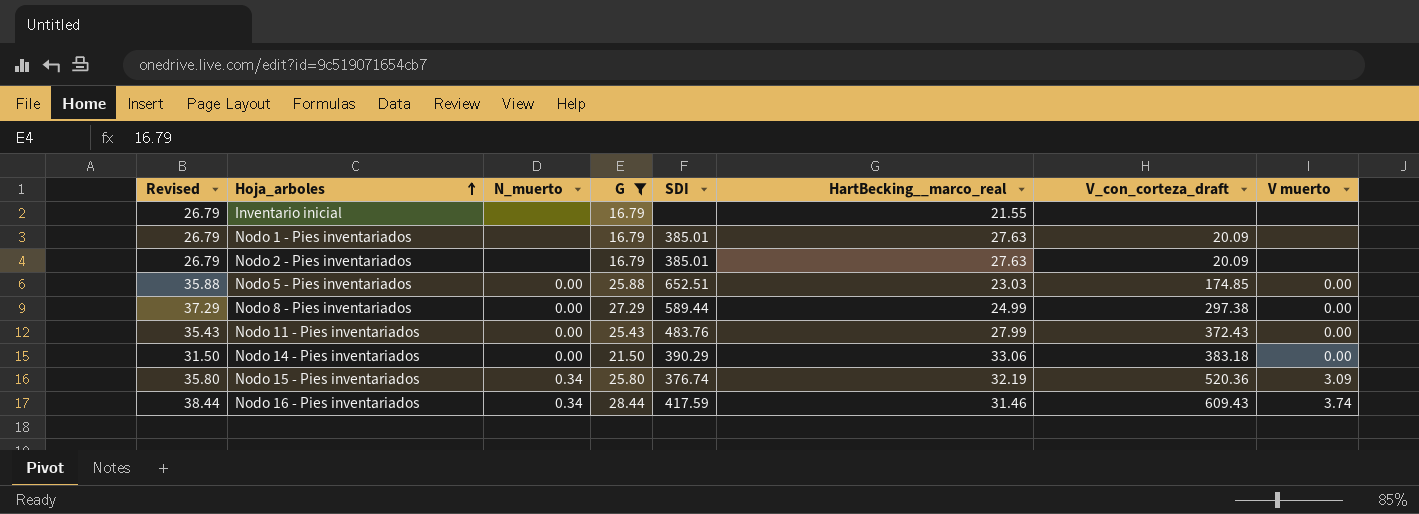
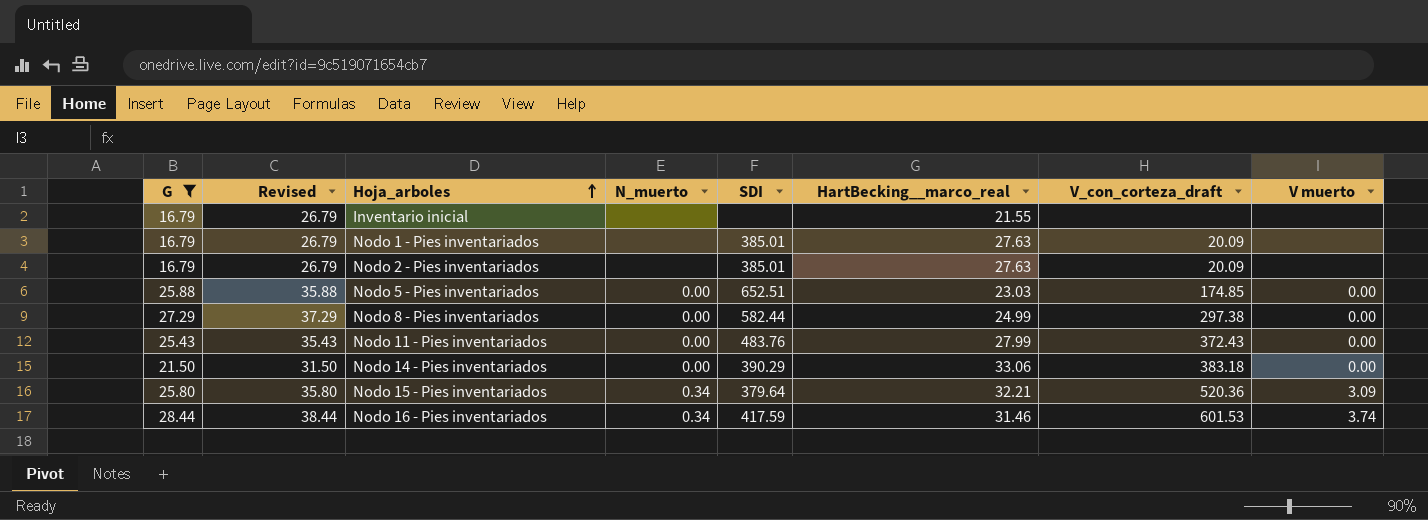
column G | position: 4 -> 1
Nodo 8 - Pies inventariados | SDI: 589.44 -> 582.44
Nodo 15 - Pies inventariados | SDI: 376.74 -> 379.64
Nodo 15 - Pies inventariados | HartBecking__marco_real: 32.19 -> 32.21
Nodo 16 - Pies inventariados | V_con_corteza_draft: 609.43 -> 601.53

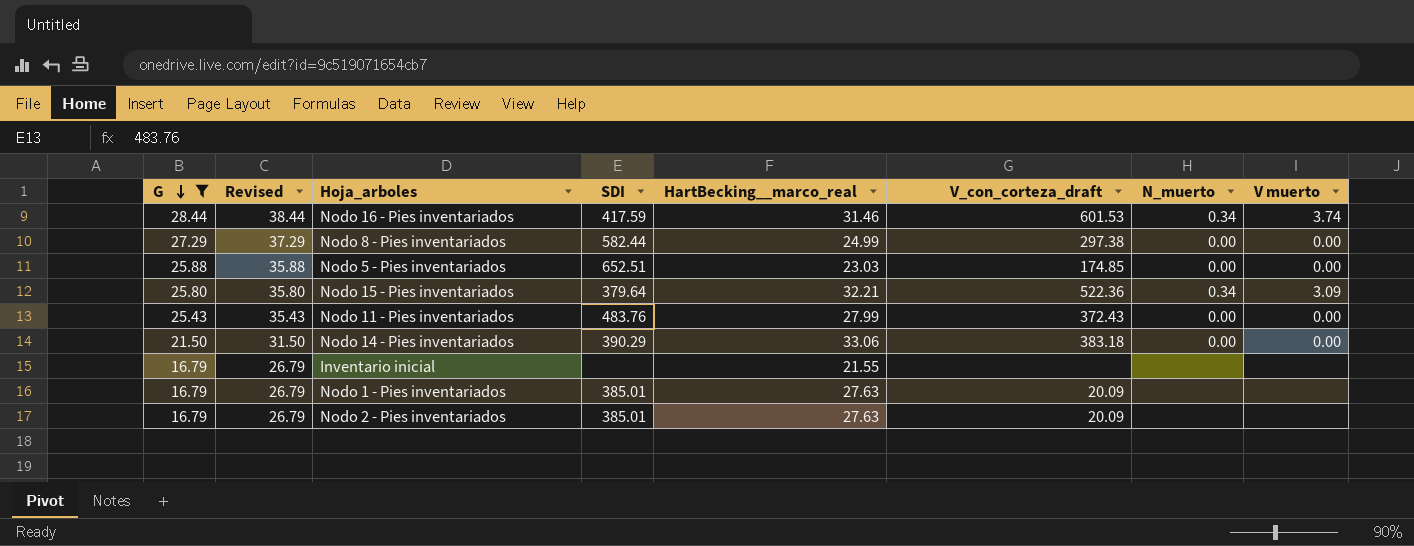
row order: Hoja_arboles ascending -> G descending
column N_muerto | position: 4 -> 7
Nodo 15 - Pies inventariados | V_con_corteza_draft: 520.36 -> 522.36

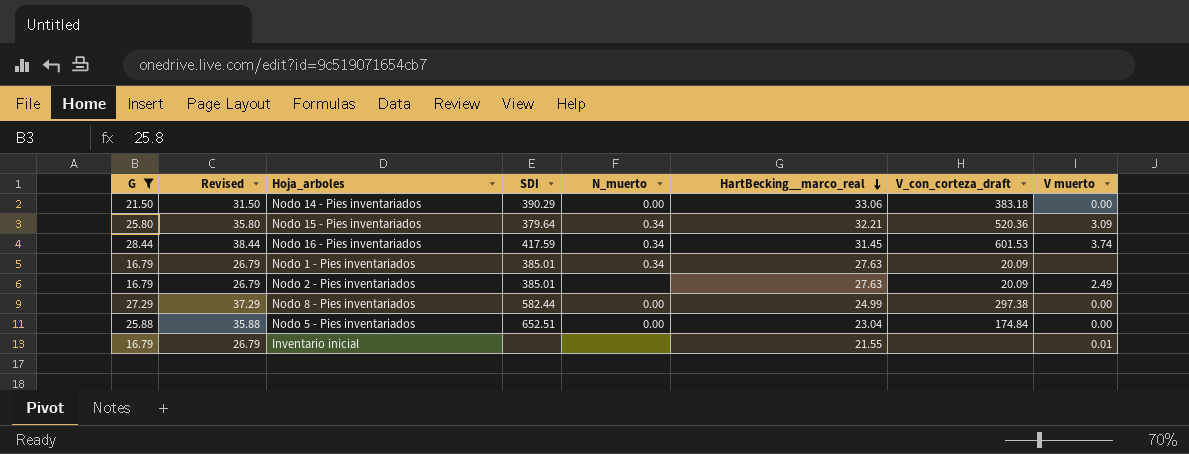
row order: G descending -> HartBecking__marco_real descending
column N_muerto | position: 7 -> 5
row Nodo 11 - Pies inventariados: 25.43 | 35.43 | 483.76 | 27.99 | 372.43 | 0.00 | 0.00 -> none
Nodo 15 - Pies inventariados | V_con_corteza_draft: 522.36 -> 520.36
Nodo 16 - Pies inventariados | HartBecking__marco_real: 31.46 -> 31.45
Nodo 1 - Pies inventariados | N_muerto: none -> 0.34
Nodo 2 - Pies inventariados | V muerto: none -> 2.49
Nodo 5 - Pies inventariados | HartBecking__marco_real: 23.03 -> 23.04
Nodo 5 - Pies inventariados | V_con_corteza_draft: 174.85 -> 174.84
Inventario inicial | V muerto: none -> 0.01

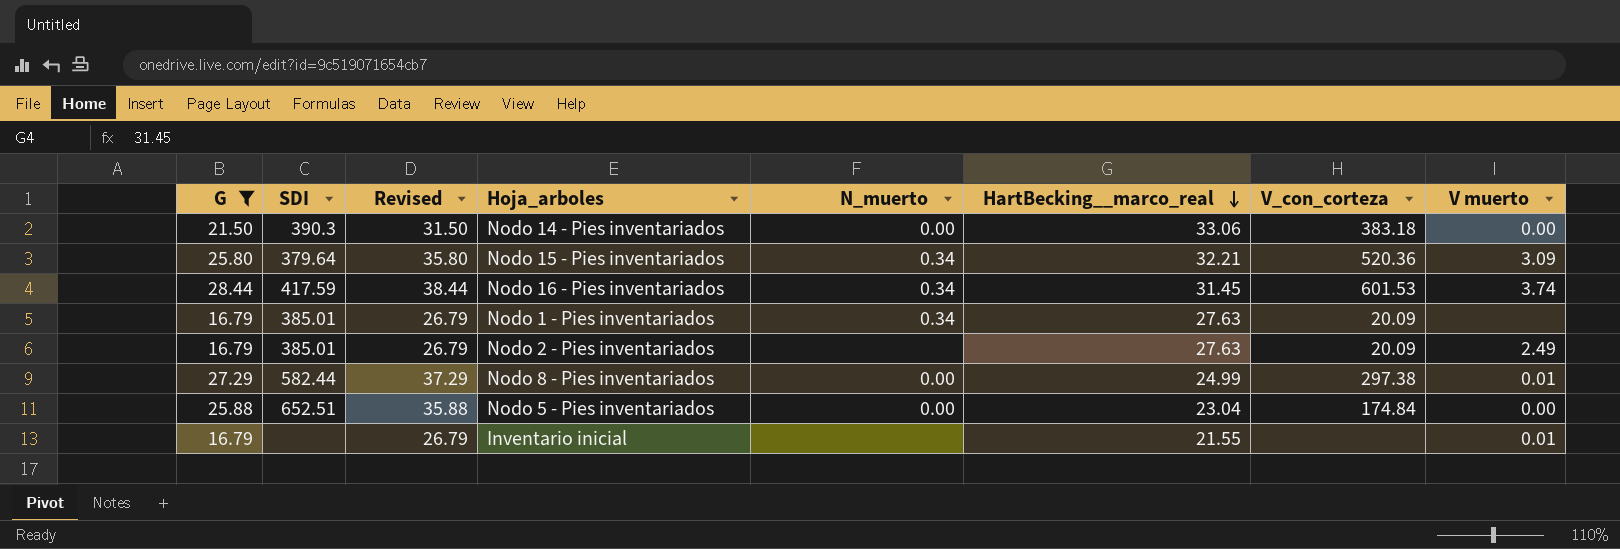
column SDI | position: 4 -> 2
column name: V_con_corteza_draft -> V_con_corteza
Nodo 14 - Pies inventariados | SDI: 390.29 -> 390.3
Nodo 8 - Pies inventariados | V muerto: 0.00 -> 0.01

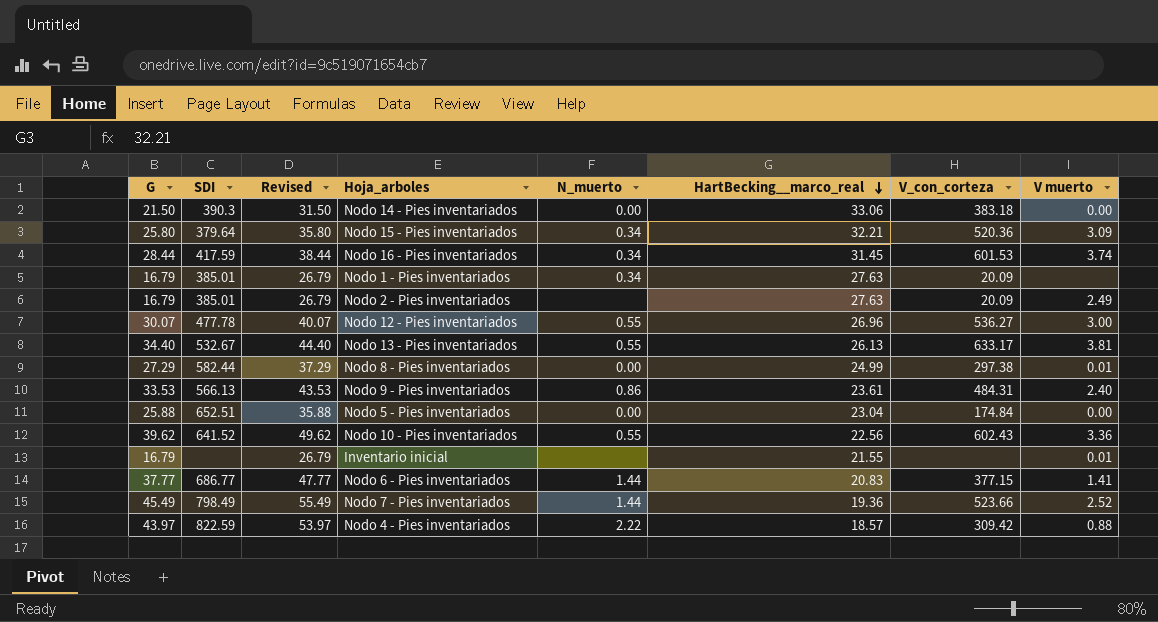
filter: G <= 28.44 -> none

